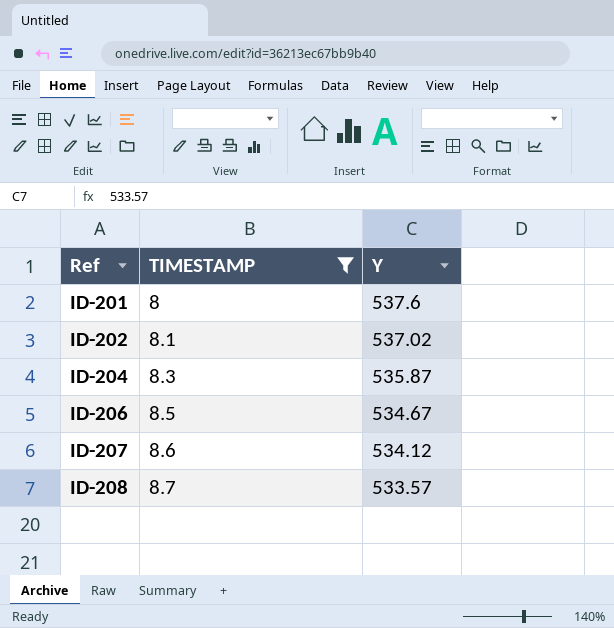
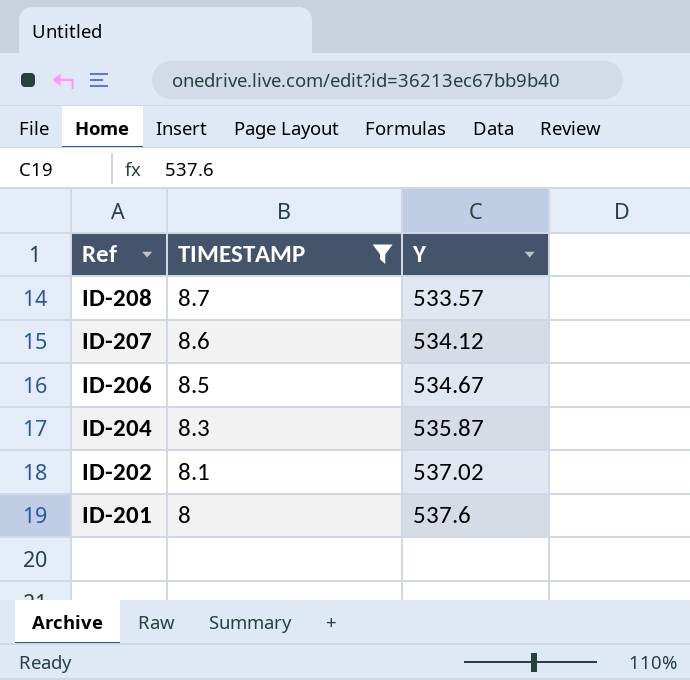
row order: Ref ascending -> Ref descending

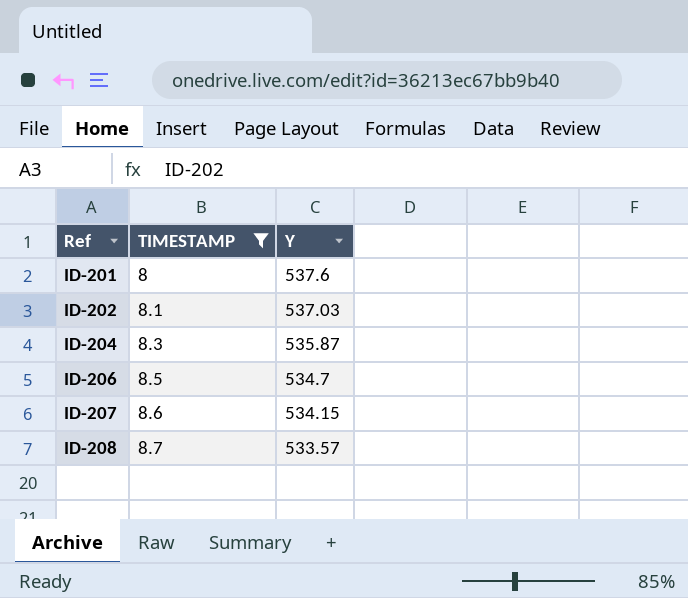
row order: Ref descending -> Ref ascending
ID-202 | Y: 537.02 -> 537.03
ID-206 | Y: 534.67 -> 534.7
ID-207 | Y: 534.12 -> 534.15

